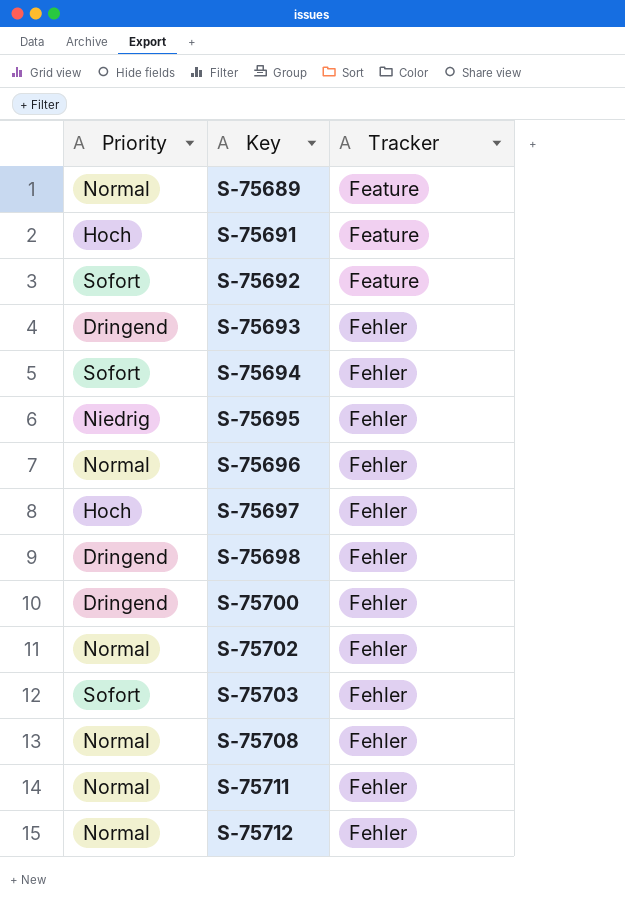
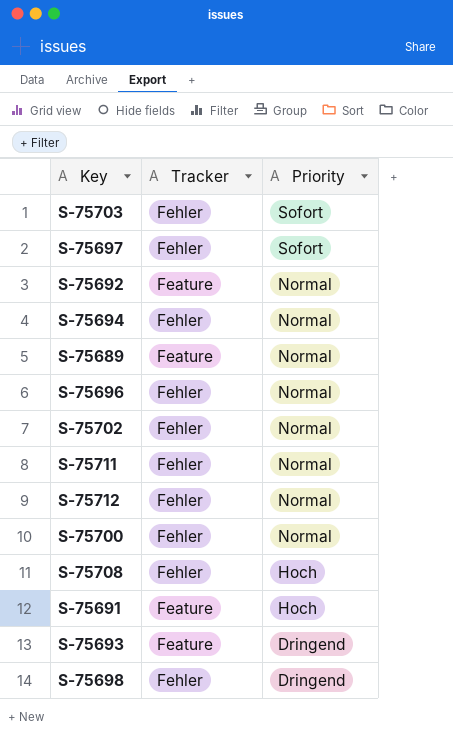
row order: Key ascending -> Priority descending
column Priority | position: 1 -> 3
row S-75695: Niedrig | Fehler -> none
S-75697 | Priority: Hoch -> Sofort
S-75692 | Priority: Sofort -> Normal
S-75694 | Priority: Sofort -> Normal
S-75700 | Priority: Dringend -> Normal
S-75708 | Priority: Normal -> Hoch
S-75693 | Tracker: Fehler -> Feature

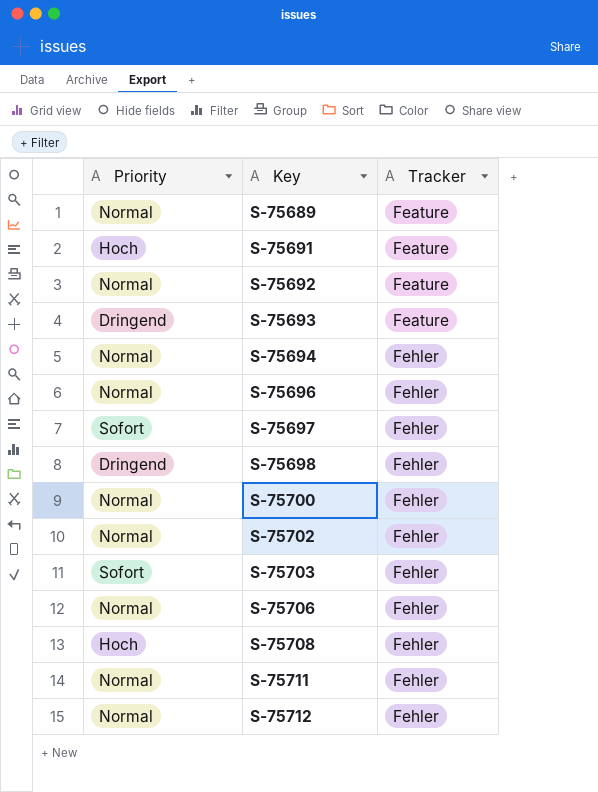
row order: Priority descending -> Key ascending
column Priority | position: 3 -> 1
row S-75706: none -> Normal | Fehler

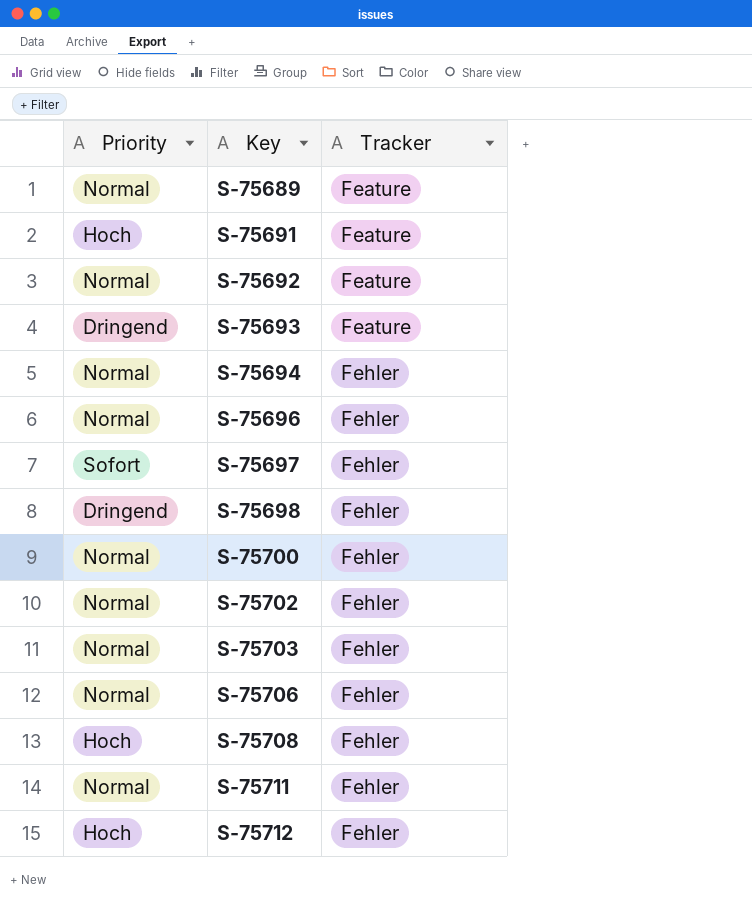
S-75703 | Priority: Sofort -> Normal
S-75712 | Priority: Normal -> Hoch

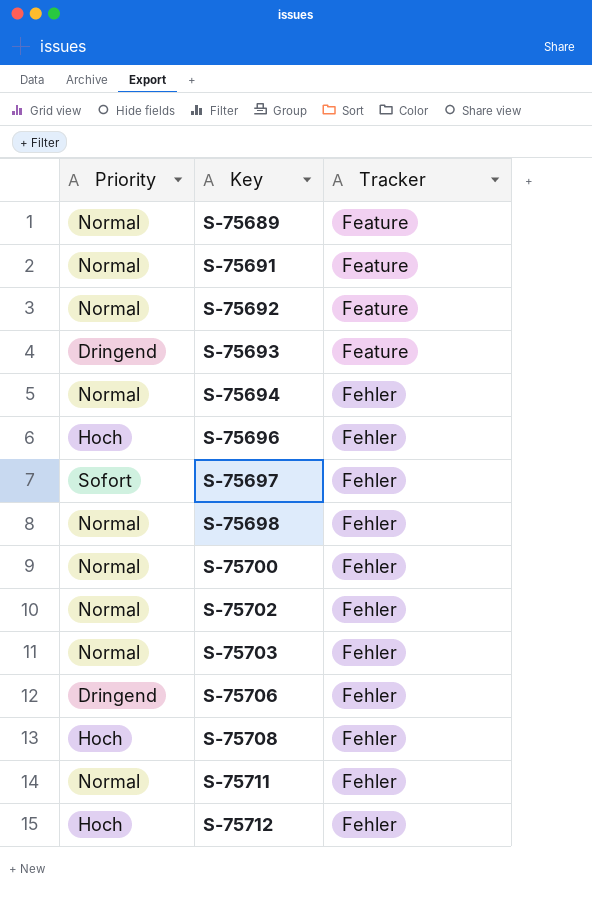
S-75691 | Priority: Hoch -> Normal
S-75696 | Priority: Normal -> Hoch
S-75698 | Priority: Dringend -> Normal
S-75706 | Priority: Normal -> Dringend

